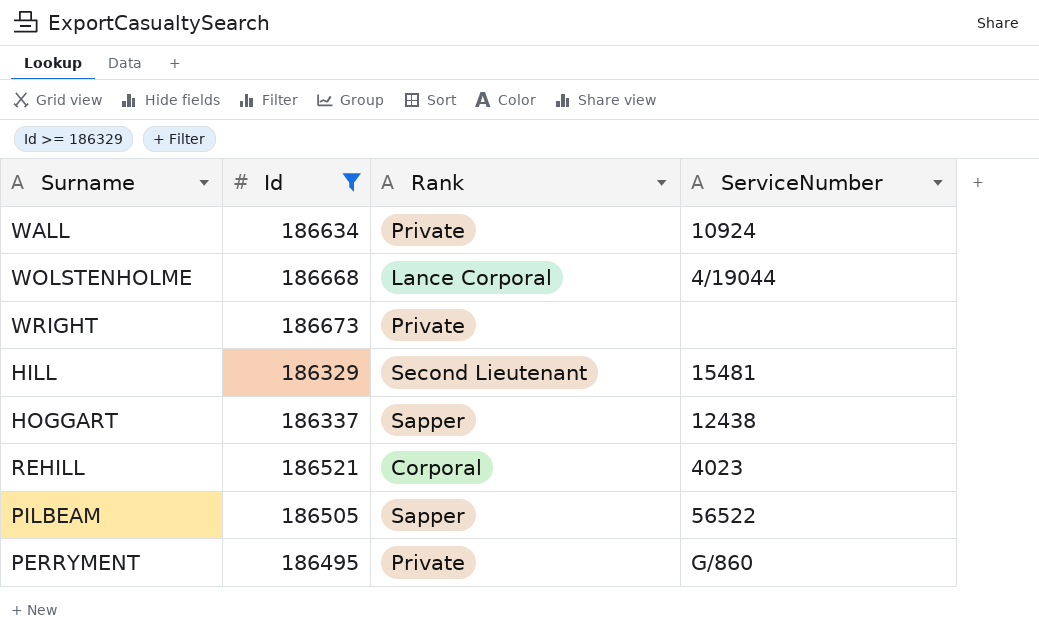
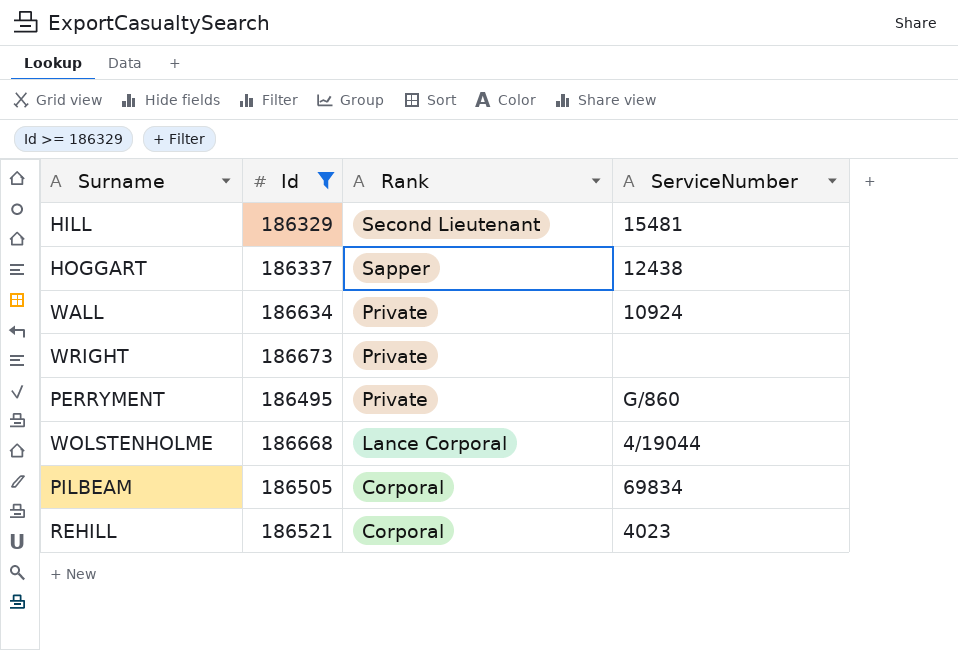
row order: none -> Rank descending
PILBEAM | Rank: Sapper -> Corporal
PILBEAM | ServiceNumber: 56522 -> 69834

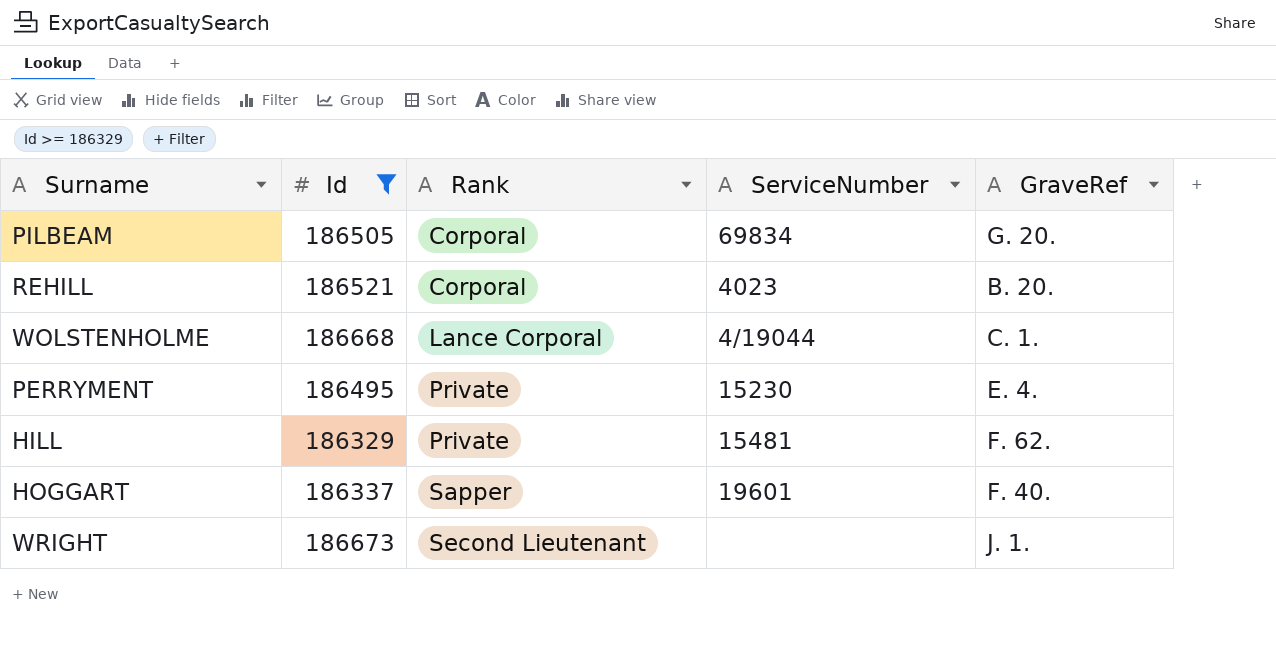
row order: Rank descending -> Rank ascending
column GraveRef | position: none -> 5
row WALL: 186634 | Private | 10924 -> none
PERRYMENT | ServiceNumber: G/860 -> 15230
HILL | Rank: Second Lieutenant -> Private
HOGGART | ServiceNumber: 12438 -> 19601
WRIGHT | Rank: Private -> Second Lieutenant

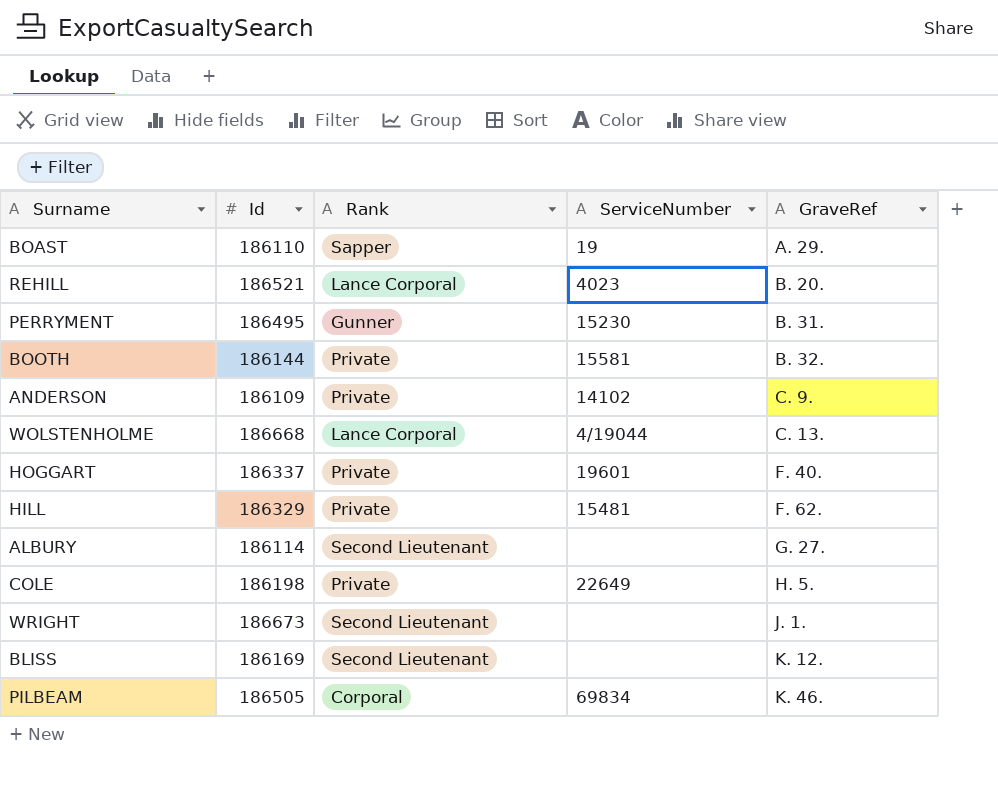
filter: Id >= 186329 -> none
row order: Rank ascending -> GraveRef ascending
REHILL | Rank: Corporal -> Lance Corporal
PERRYMENT | Rank: Private -> Gunner
PERRYMENT | GraveRef: E. 4. -> B. 31.
WOLSTENHOLME | GraveRef: C. 1. -> C. 13.
HOGGART | Rank: Sapper -> Private
PILBEAM | GraveRef: G. 20. -> K. 46.

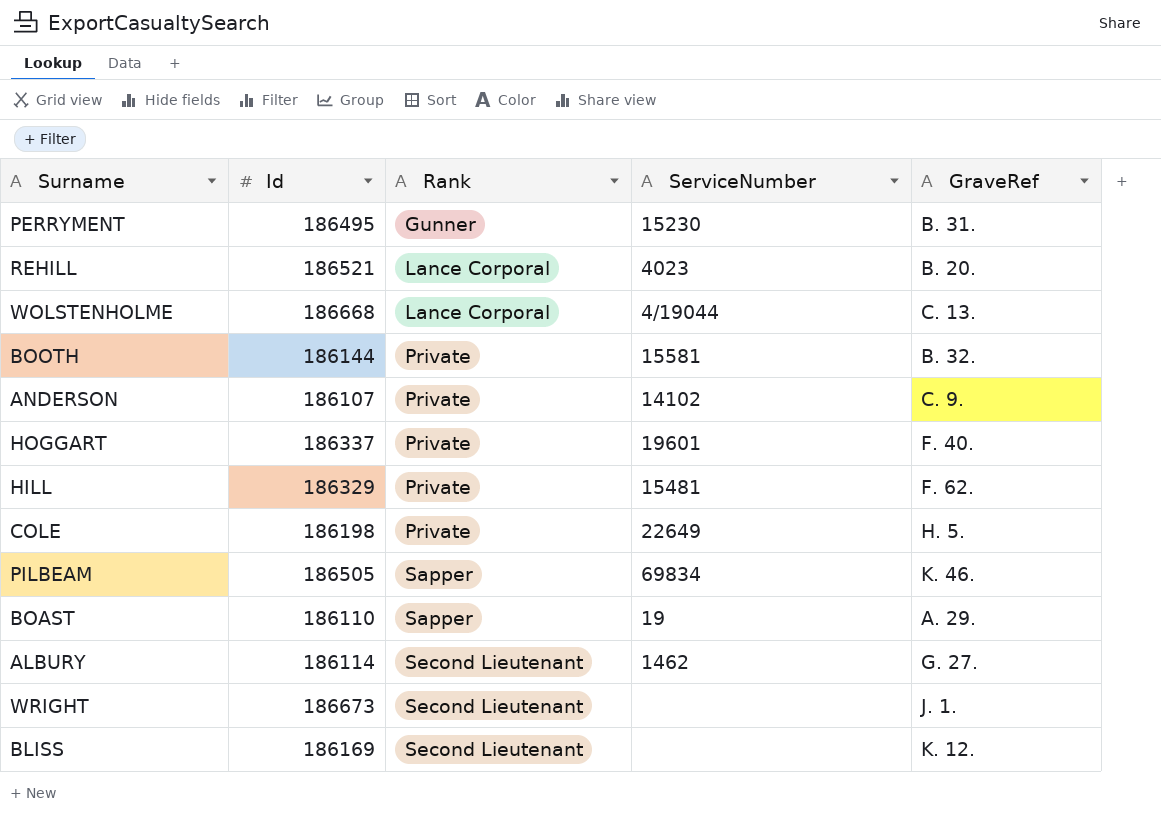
row order: GraveRef ascending -> Rank ascending
ANDERSON | Id: 186109 -> 186107
PILBEAM | Rank: Corporal -> Sapper
ALBURY | ServiceNumber: none -> 1462

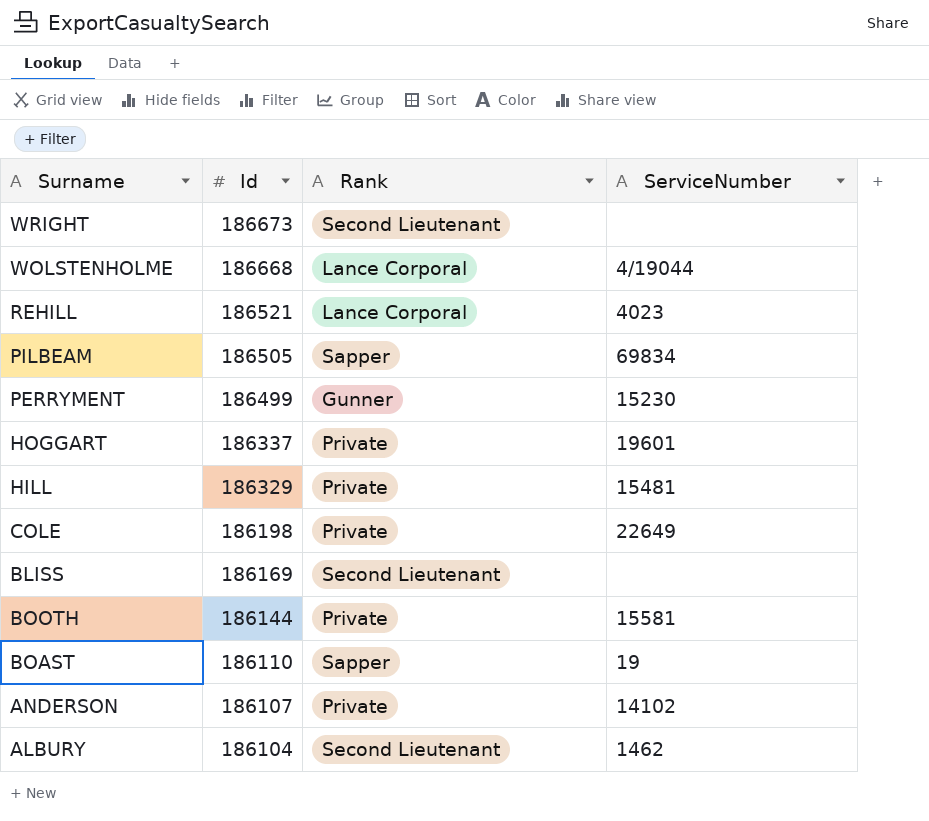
row order: Rank ascending -> Id descending
column GraveRef | position: 5 -> none
PERRYMENT | Id: 186495 -> 186499
ALBURY | Id: 186114 -> 186104

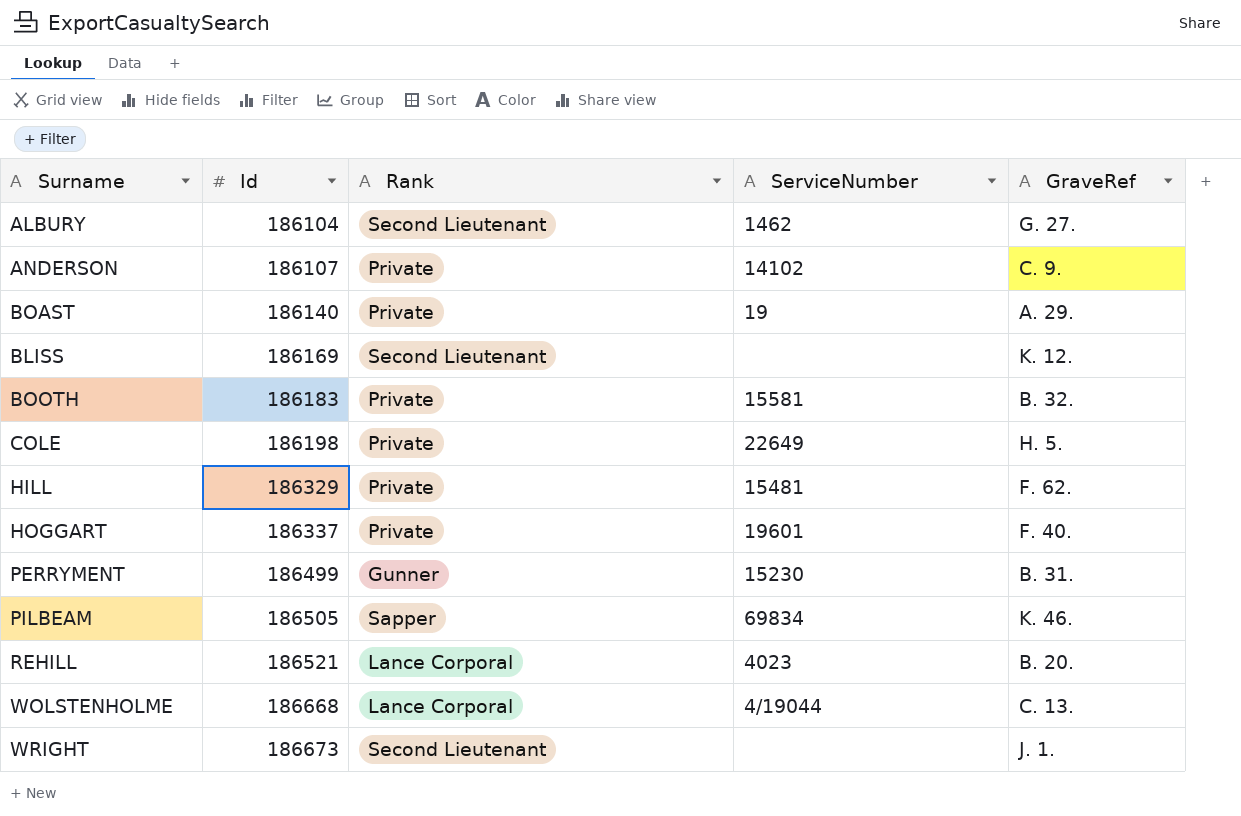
row order: Id descending -> Id ascending
column GraveRef | position: none -> 5
BOAST | Id: 186110 -> 186140
BOAST | Rank: Sapper -> Private
BOOTH | Id: 186144 -> 186183

